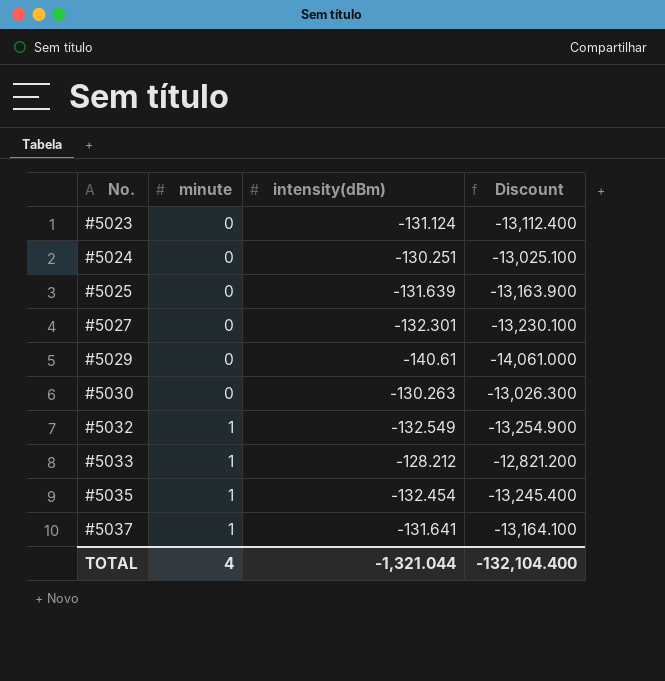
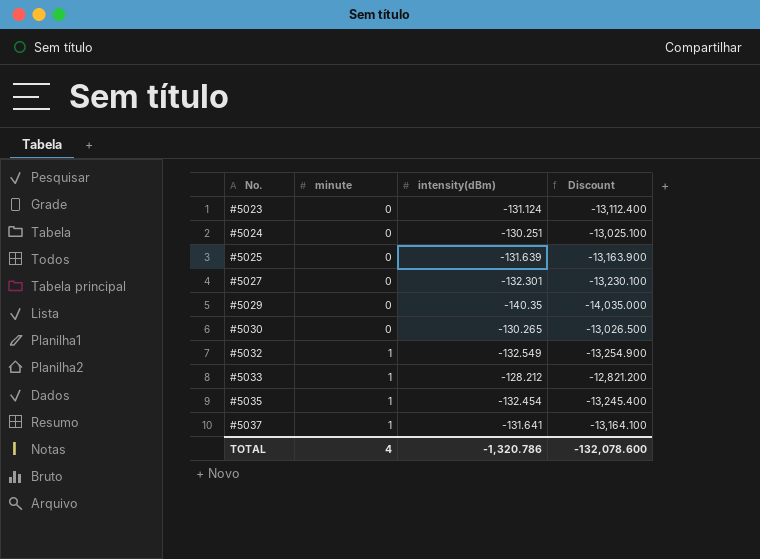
#5029 | intensity(dBm): -140.61 -> -140.35
#5029 | Discount: -14,061.000 -> -14,035.000
#5030 | intensity(dBm): -130.263 -> -130.265
#5030 | Discount: -13,026.300 -> -13,026.500
TOTAL | intensity(dBm): -1,321.044 -> -1,320.786
TOTAL | Discount: -132,104.400 -> -132,078.600

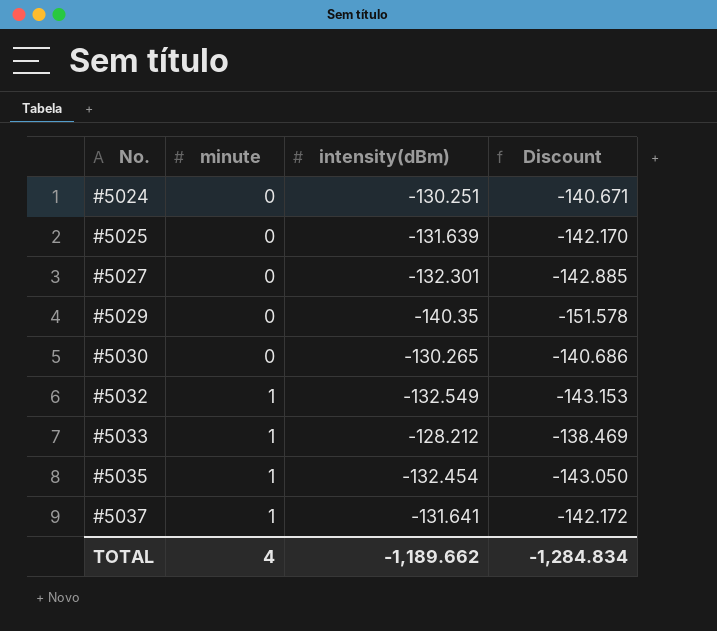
column Discount | formula: [intensity(dBm)] * 100 -> [intensity(dBm)] * 1.08
row #5023: 0 | -131.124 | -13,112.400 -> none
TOTAL | intensity(dBm): -1,320.786 -> -1,189.662
TOTAL | Discount: -132,078.600 -> -1,284.834

